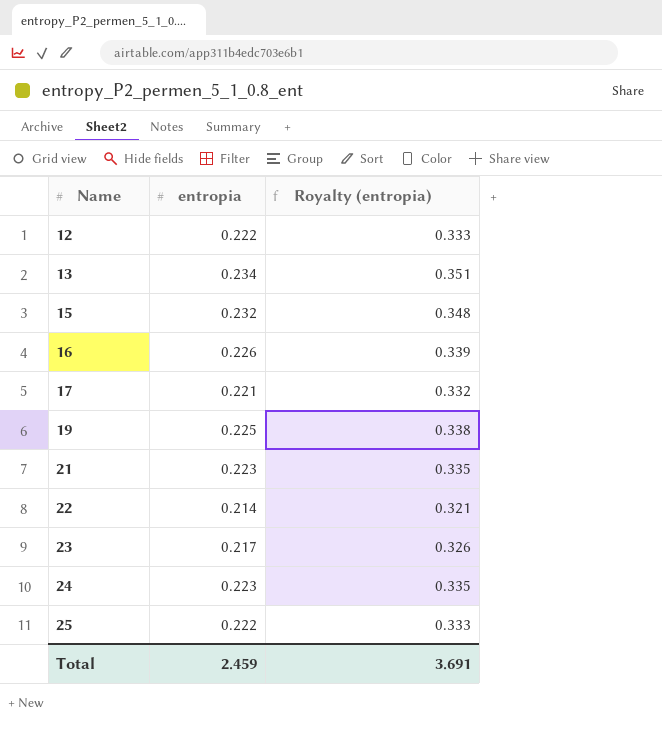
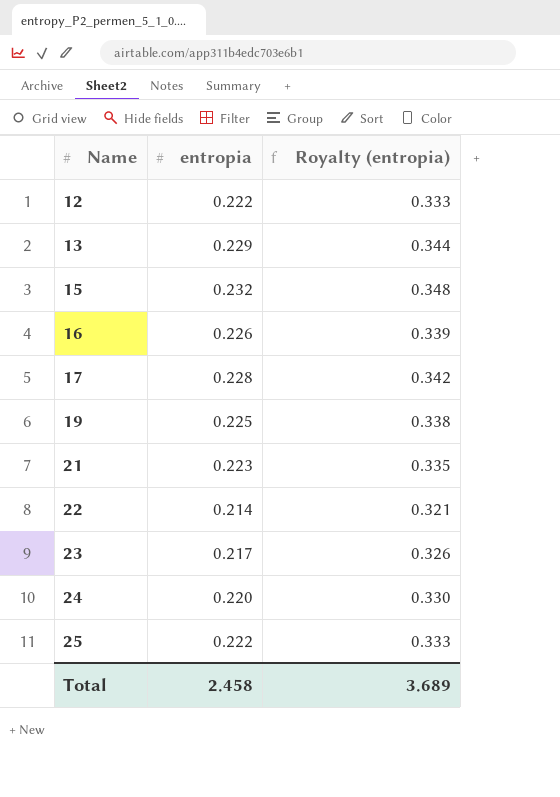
13 | entropia: 0.234 -> 0.229
13 | Royalty (entropia): 0.351 -> 0.344
17 | entropia: 0.221 -> 0.228
17 | Royalty (entropia): 0.332 -> 0.342
24 | entropia: 0.223 -> 0.220
24 | Royalty (entropia): 0.335 -> 0.330
Total | entropia: 2.459 -> 2.458
Total | Royalty (entropia): 3.691 -> 3.689

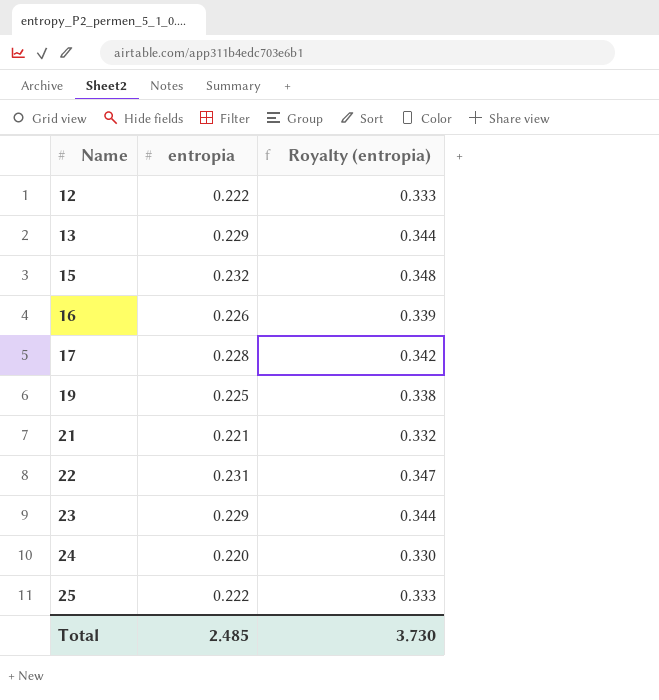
21 | entropia: 0.223 -> 0.221
21 | Royalty (entropia): 0.335 -> 0.332
22 | entropia: 0.214 -> 0.231
22 | Royalty (entropia): 0.321 -> 0.347
23 | entropia: 0.217 -> 0.229
23 | Royalty (entropia): 0.326 -> 0.344
Total | entropia: 2.458 -> 2.485
Total | Royalty (entropia): 3.689 -> 3.730

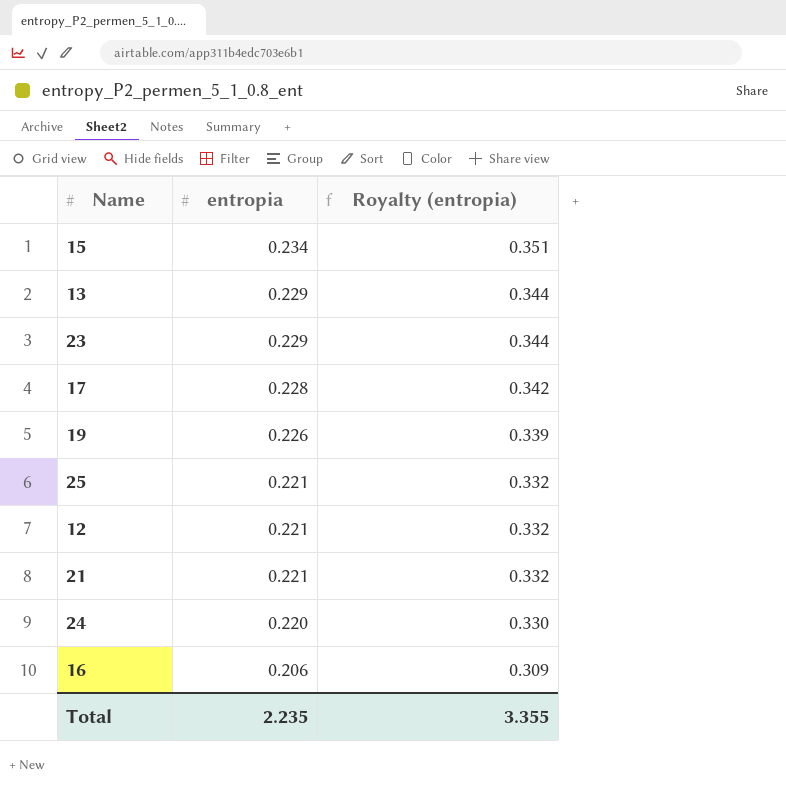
row order: Name ascending -> entropia descending
row 22: 0.231 | 0.347 -> none
15 | entropia: 0.232 -> 0.234
15 | Royalty (entropia): 0.348 -> 0.351
19 | entropia: 0.225 -> 0.226
19 | Royalty (entropia): 0.338 -> 0.339
25 | entropia: 0.222 -> 0.221
25 | Royalty (entropia): 0.333 -> 0.332
12 | entropia: 0.222 -> 0.221
12 | Royalty (entropia): 0.333 -> 0.332
16 | entropia: 0.226 -> 0.206
16 | Royalty (entropia): 0.339 -> 0.309
Total | entropia: 2.485 -> 2.235
Total | Royalty (entropia): 3.730 -> 3.355

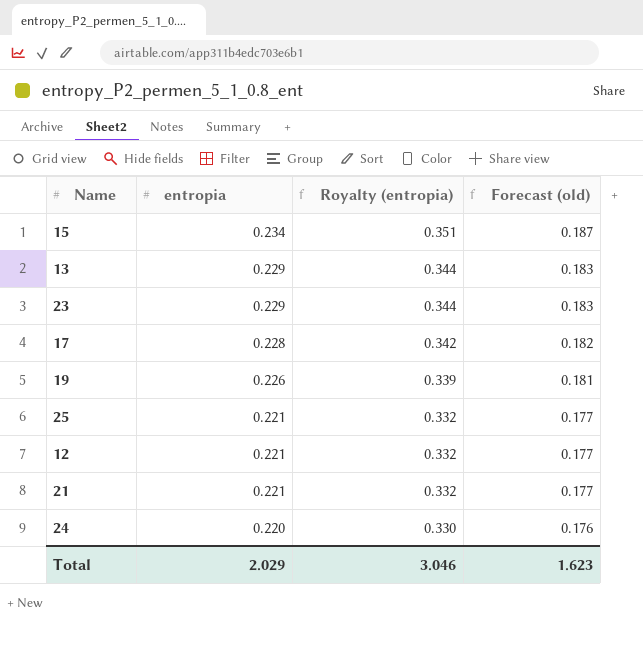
column Forecast (old) | formula: none -> [entropia] * 0.8
row 16: 0.206 | 0.309 -> none
Total | entropia: 2.235 -> 2.029
Total | Royalty (entropia): 3.355 -> 3.046

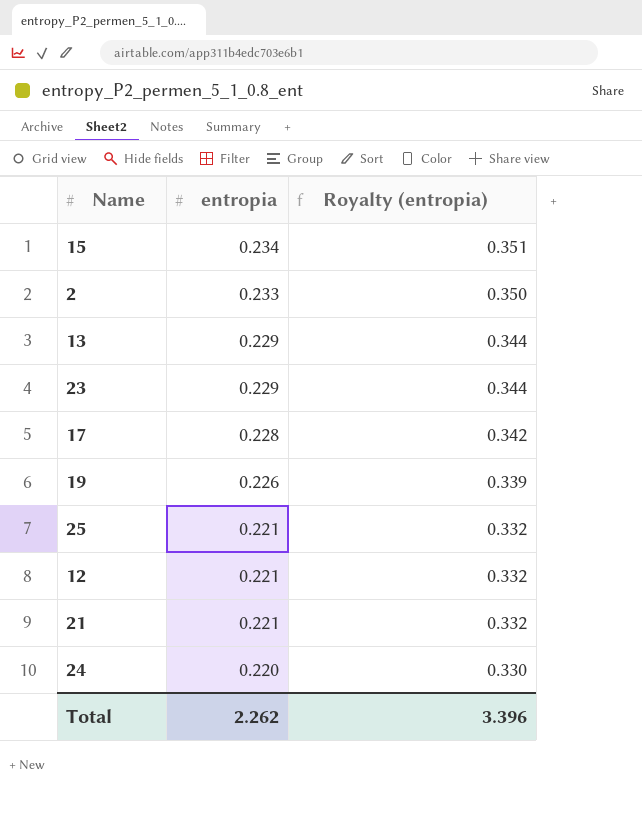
column Forecast (old) | formula: [entropia] * 0.8 -> none
row 2: none -> 0.233 | 0.350
Total | entropia: 2.029 -> 2.262
Total | Royalty (entropia): 3.046 -> 3.396

